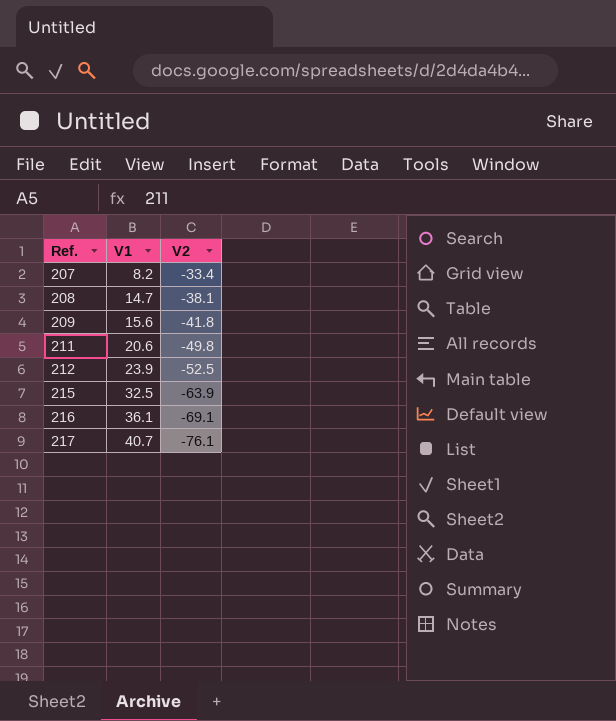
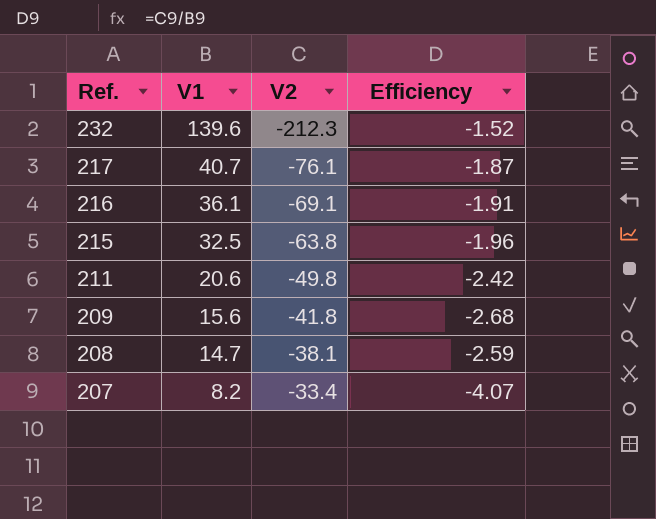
row order: Ref. ascending -> Ref. descending
column Efficiency | formula: none -> [V2] / [V1]
row 212: 23.9 | -52.5 -> none
row 232: none -> 139.6 | -212.3 | -1.52
215 | V2: -63.9 -> -63.8

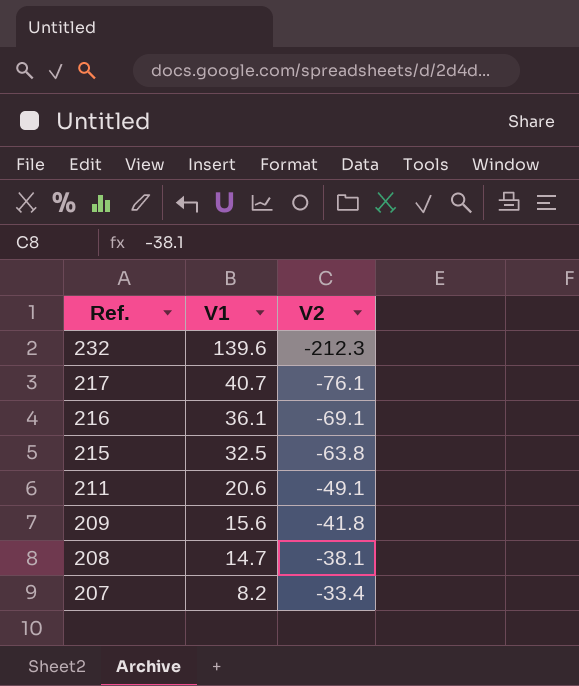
column Efficiency | formula: [V2] / [V1] -> none
211 | V2: -49.8 -> -49.1

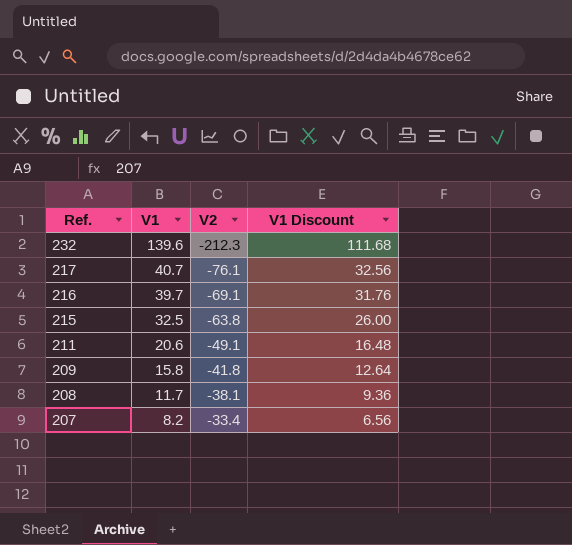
column V1 Discount | formula: none -> [V1] * 0.8
216 | V1: 36.1 -> 39.7
209 | V1: 15.6 -> 15.8
208 | V1: 14.7 -> 11.7

